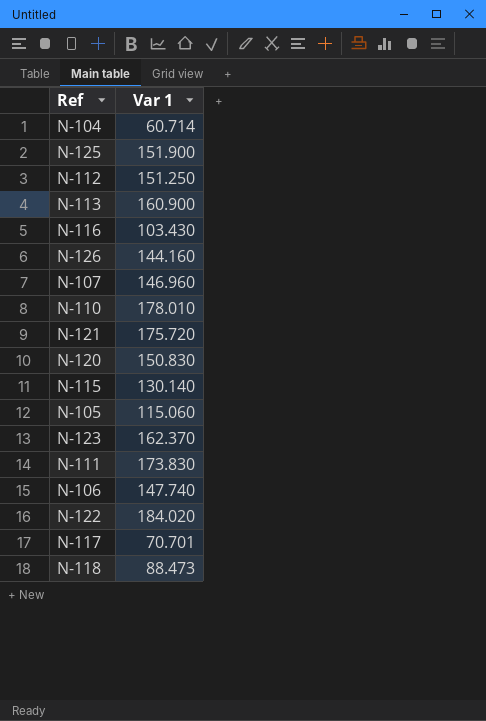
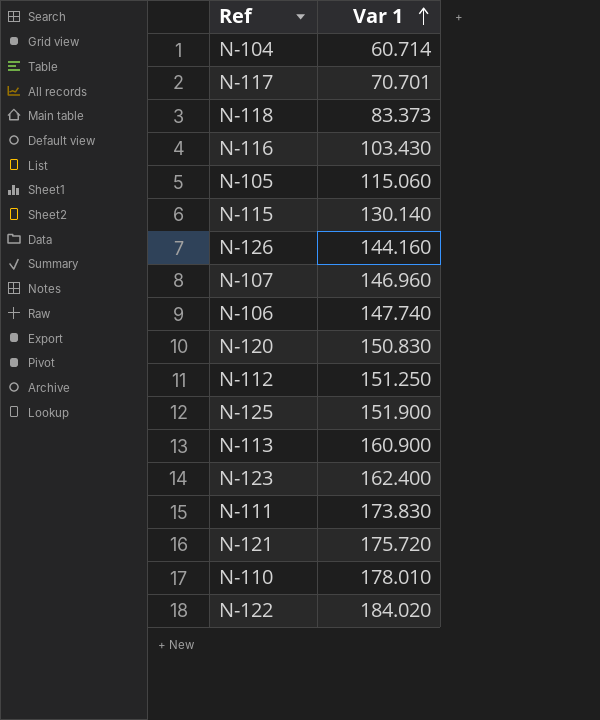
row order: none -> Var 1 ascending
N-118 | Var 1: 88.473 -> 83.373
N-123 | Var 1: 162.370 -> 162.400

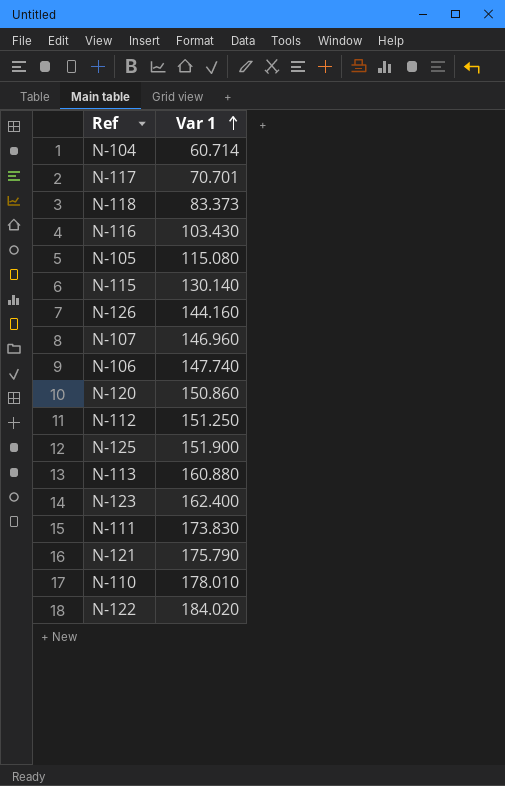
N-105 | Var 1: 115.060 -> 115.080
N-120 | Var 1: 150.830 -> 150.860
N-113 | Var 1: 160.900 -> 160.880
N-121 | Var 1: 175.720 -> 175.790

